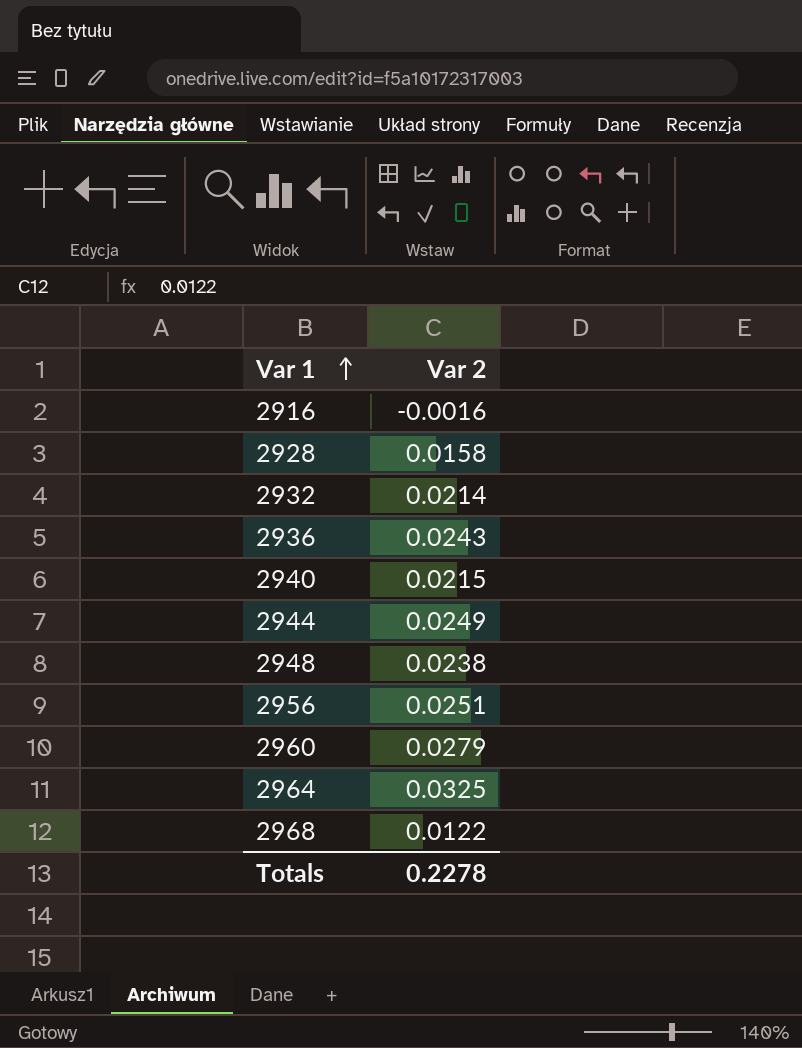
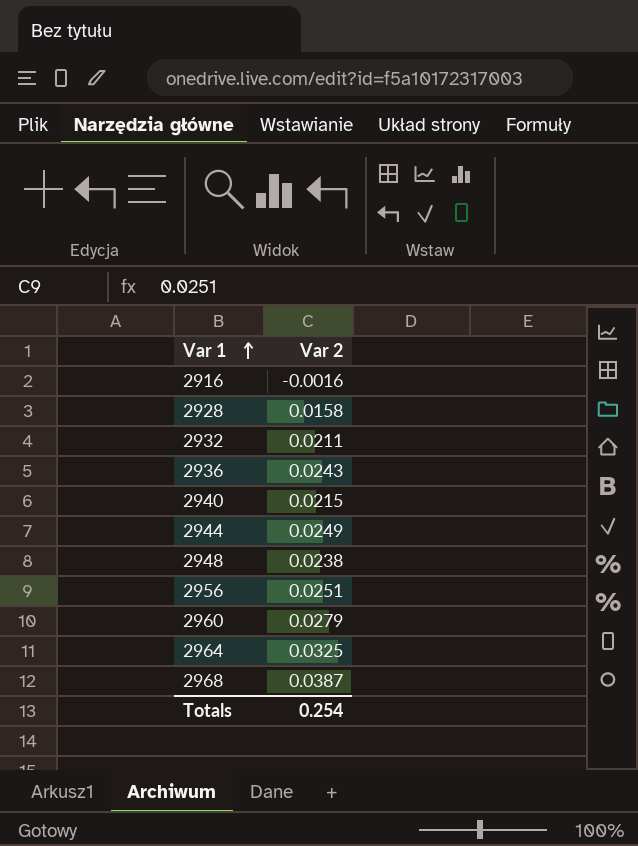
2932 | Var 2: 0.0214 -> 0.0211
2968 | Var 2: 0.0122 -> 0.0387
Totals | Var 2: 0.2278 -> 0.254

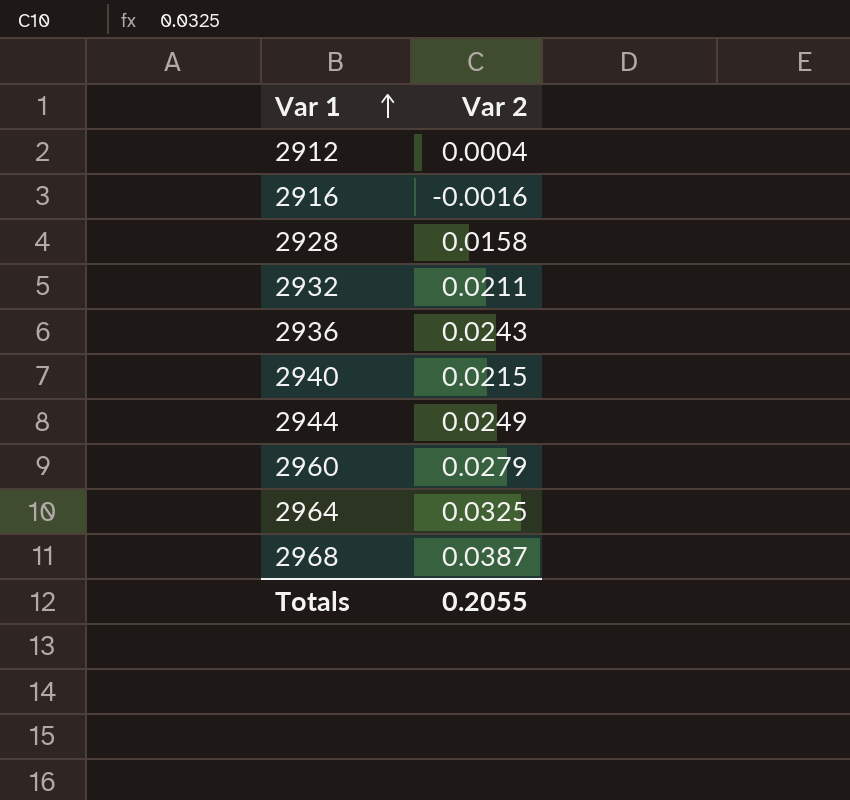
row 2948: 0.0238 -> none
row 2956: 0.0251 -> none
row 2912: none -> 0.0004
Totals | Var 2: 0.254 -> 0.2055

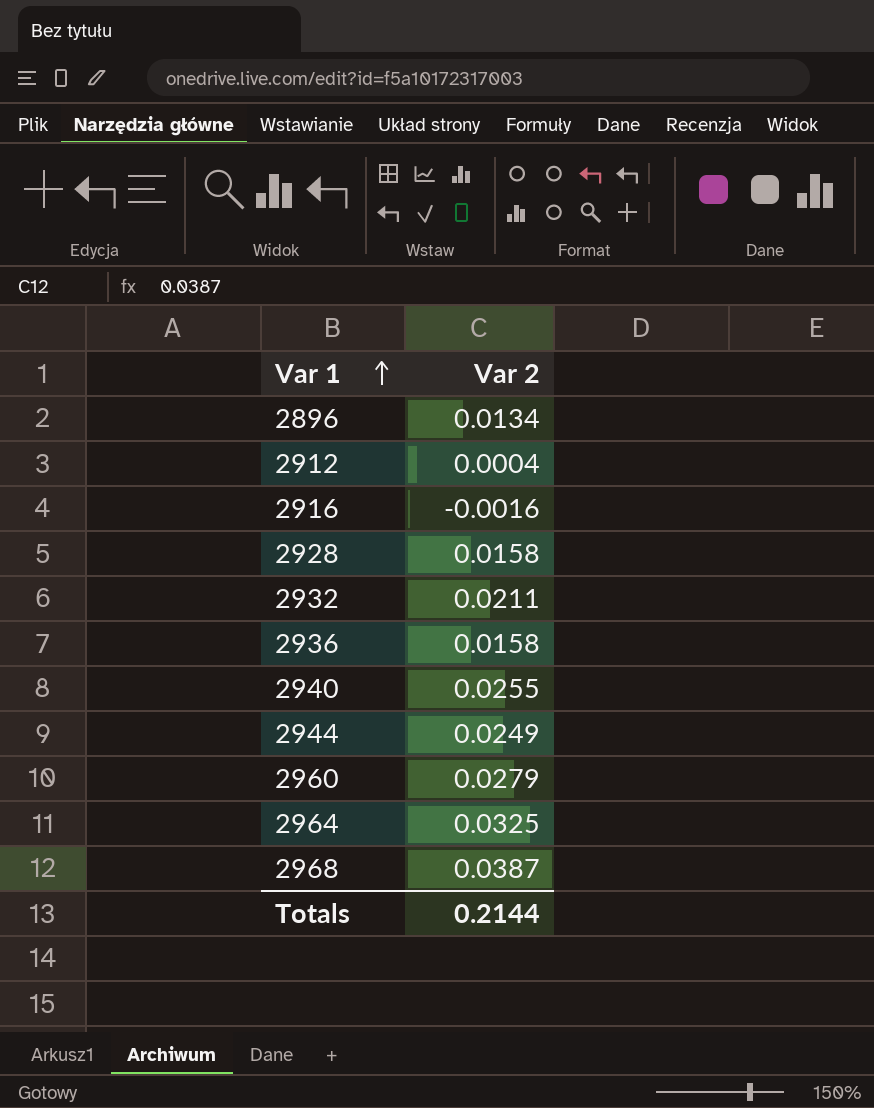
row 2896: none -> 0.0134
2936 | Var 2: 0.0243 -> 0.0158
2940 | Var 2: 0.0215 -> 0.0255
Totals | Var 2: 0.2055 -> 0.2144

